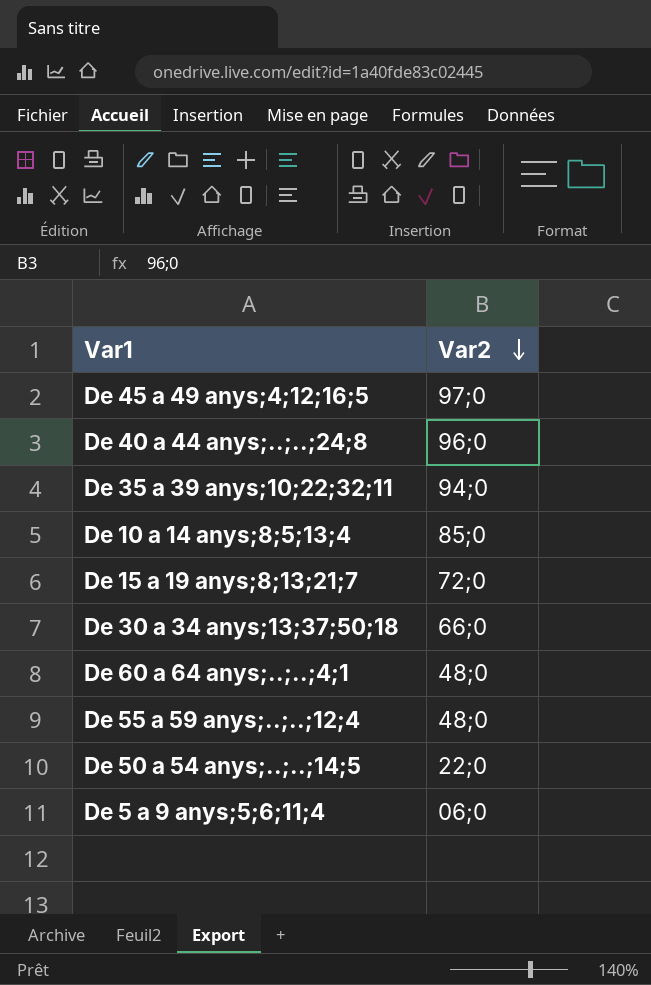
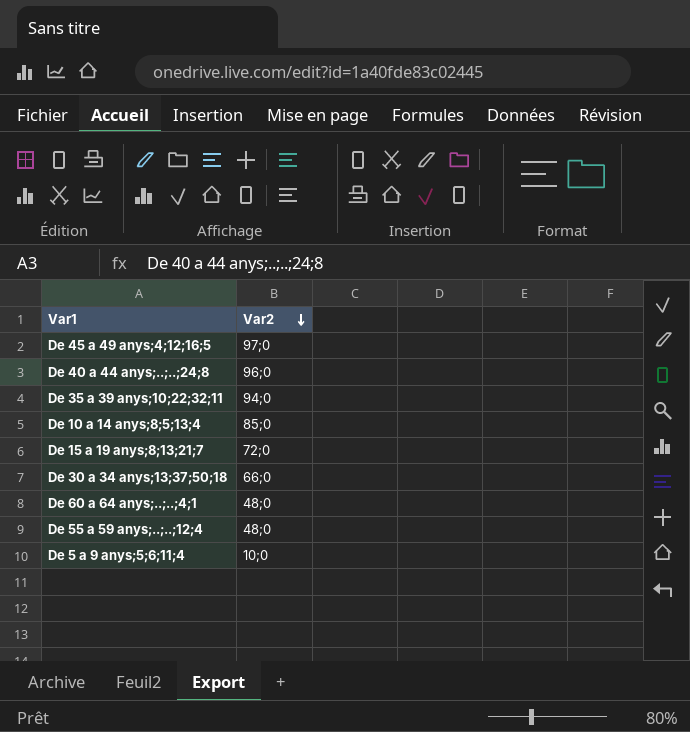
row De 50 a 54 anys;..;..;14;5: 22;0 -> none
De 5 a 9 anys;5;6;11;4 | Var2: 06;0 -> 10;0

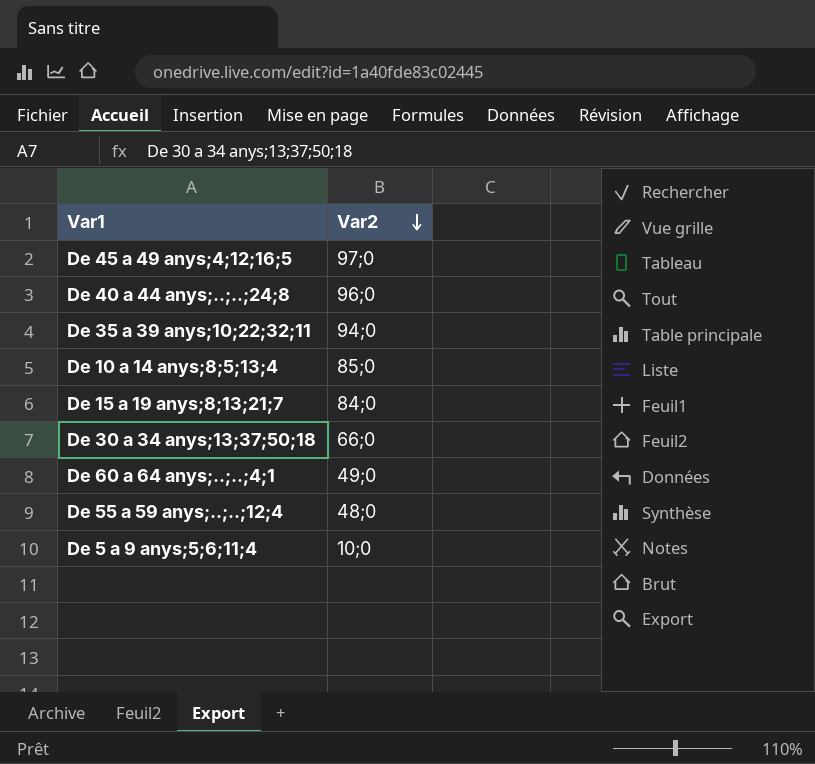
De 15 a 19 anys;8;13;21;7 | Var2: 72;0 -> 84;0
De 60 a 64 anys;..;..;4;1 | Var2: 48;0 -> 49;0

